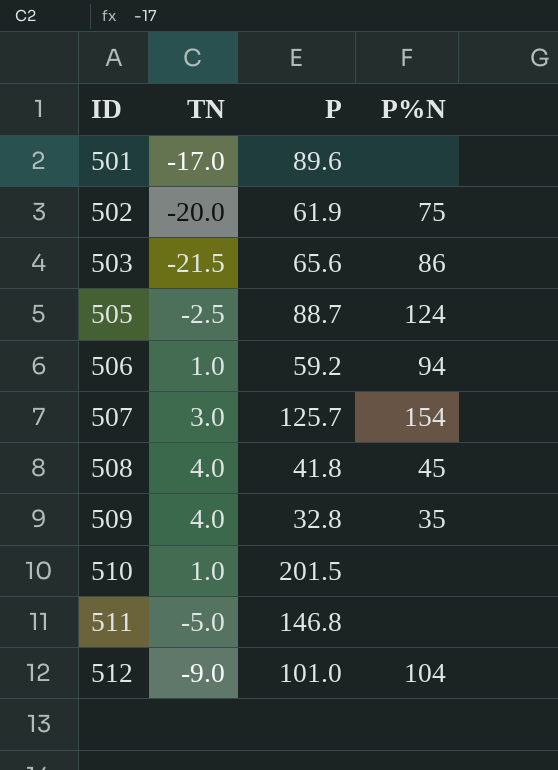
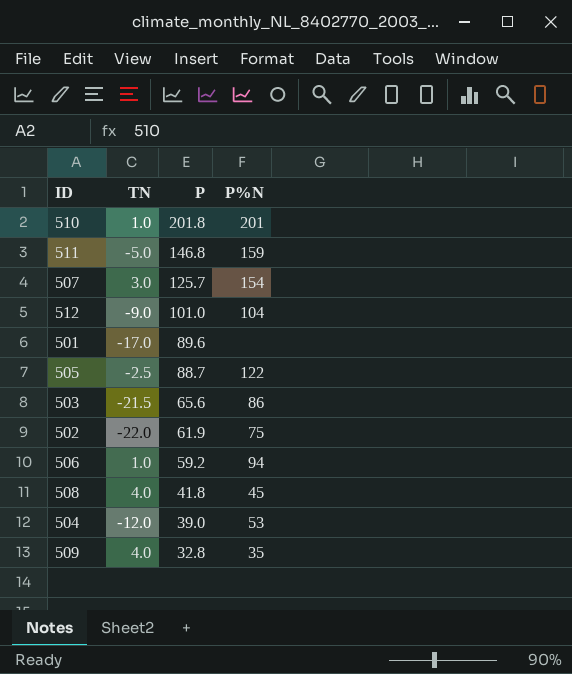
row order: ID ascending -> P descending
510 | P: 201.5 -> 201.8
510 | P%N: none -> 201
511 | P%N: none -> 159
505 | P%N: 124 -> 122
502 | TN: -20.0 -> -22.0
row 504: none -> -12.0 | 39.0 | 53

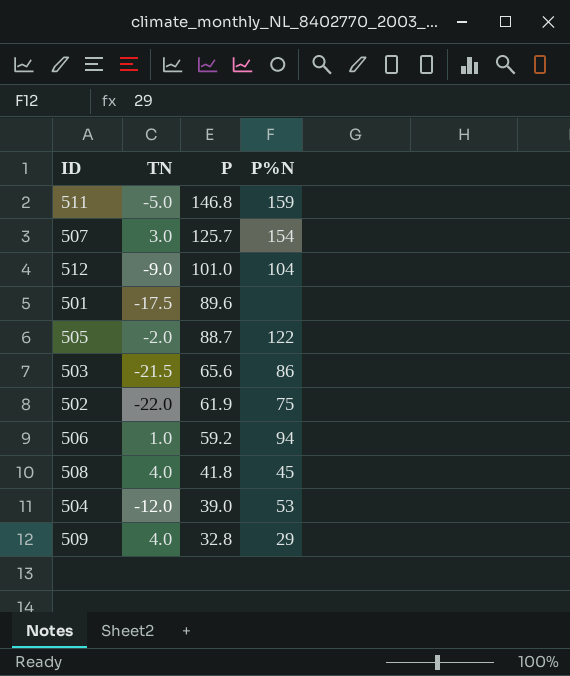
row 510: 1.0 | 201.8 | 201 -> none
501 | TN: -17.0 -> -17.5
505 | TN: -2.5 -> -2.0
509 | P%N: 35 -> 29

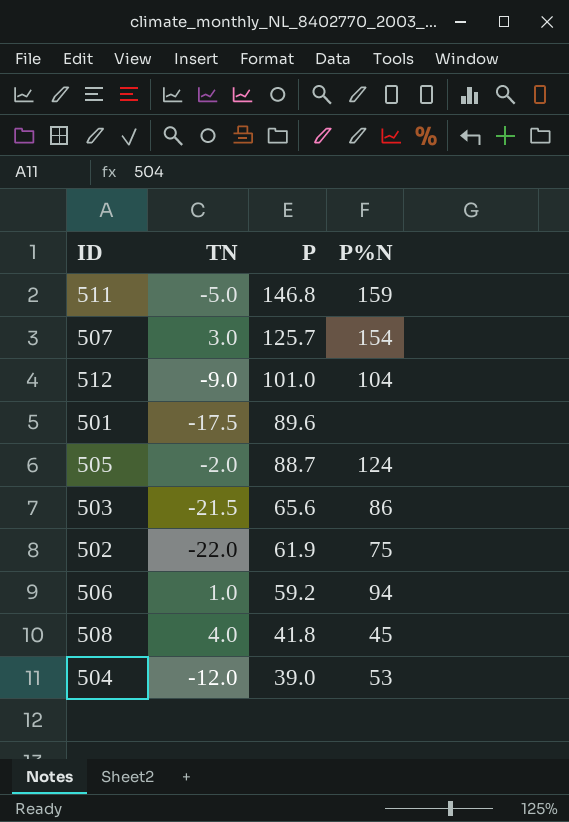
row 509: 4.0 | 32.8 | 29 -> none
505 | P%N: 122 -> 124

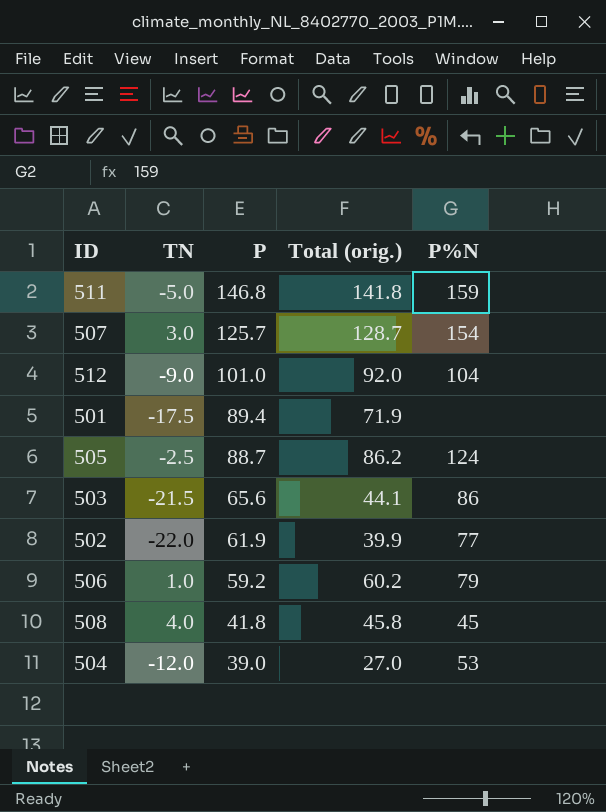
column Total (orig.) | formula: none -> [TN] + [P]
501 | P: 89.6 -> 89.4
505 | TN: -2.0 -> -2.5
502 | P%N: 75 -> 77
506 | P%N: 94 -> 79

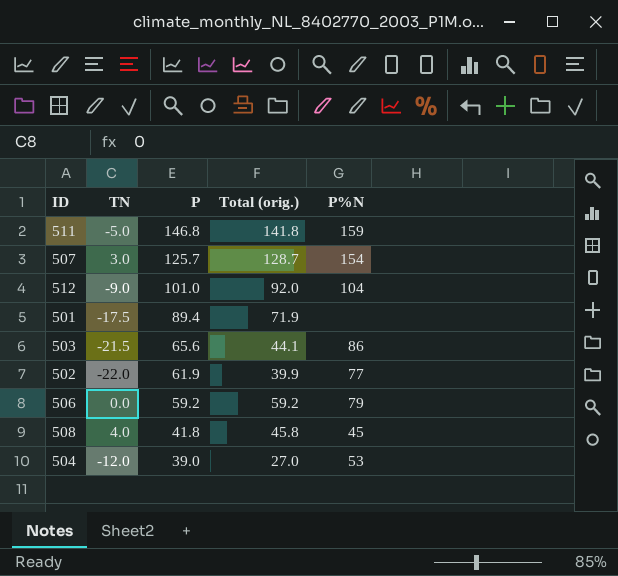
row 505: -2.5 | 88.7 | 86.2 | 124 -> none
506 | TN: 1.0 -> 0.0
506 | Total (orig.): 60.2 -> 59.2

